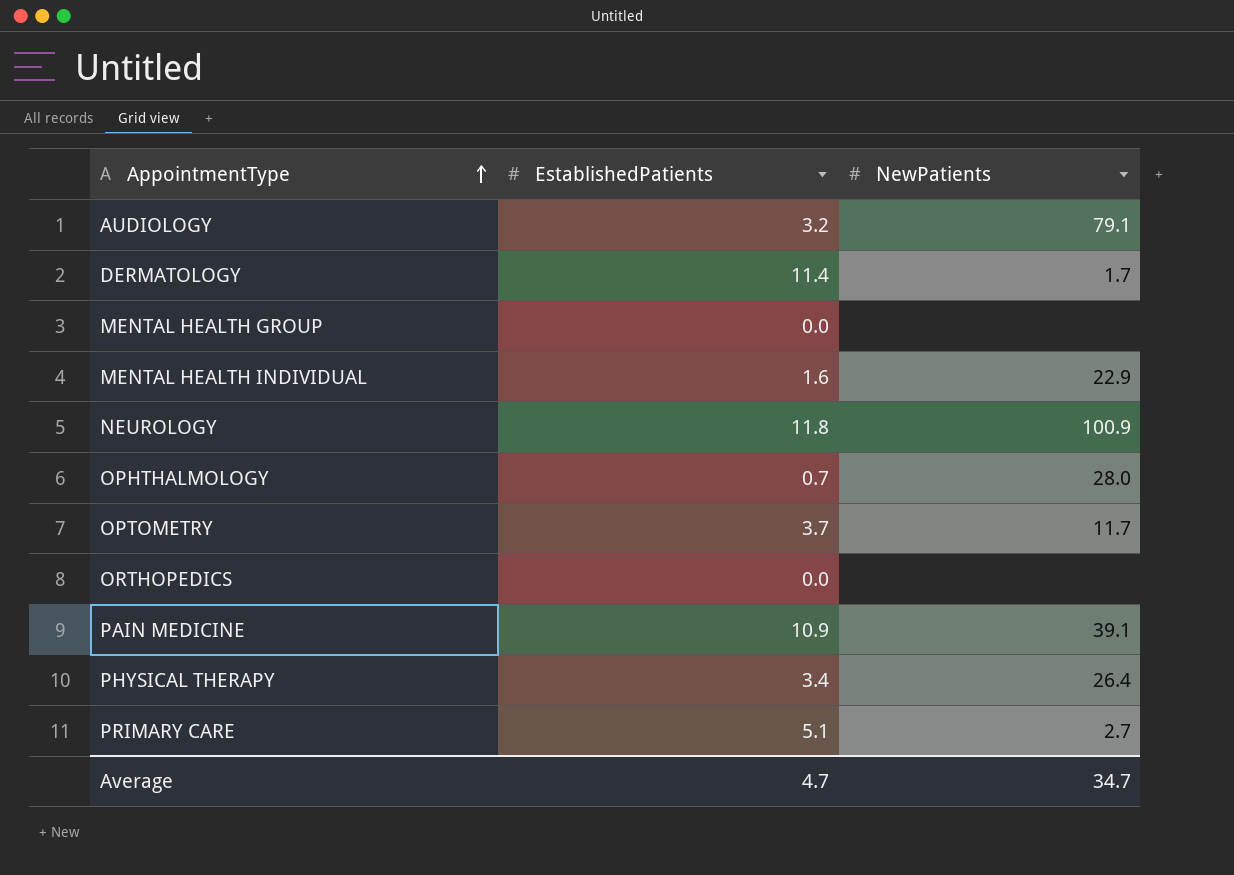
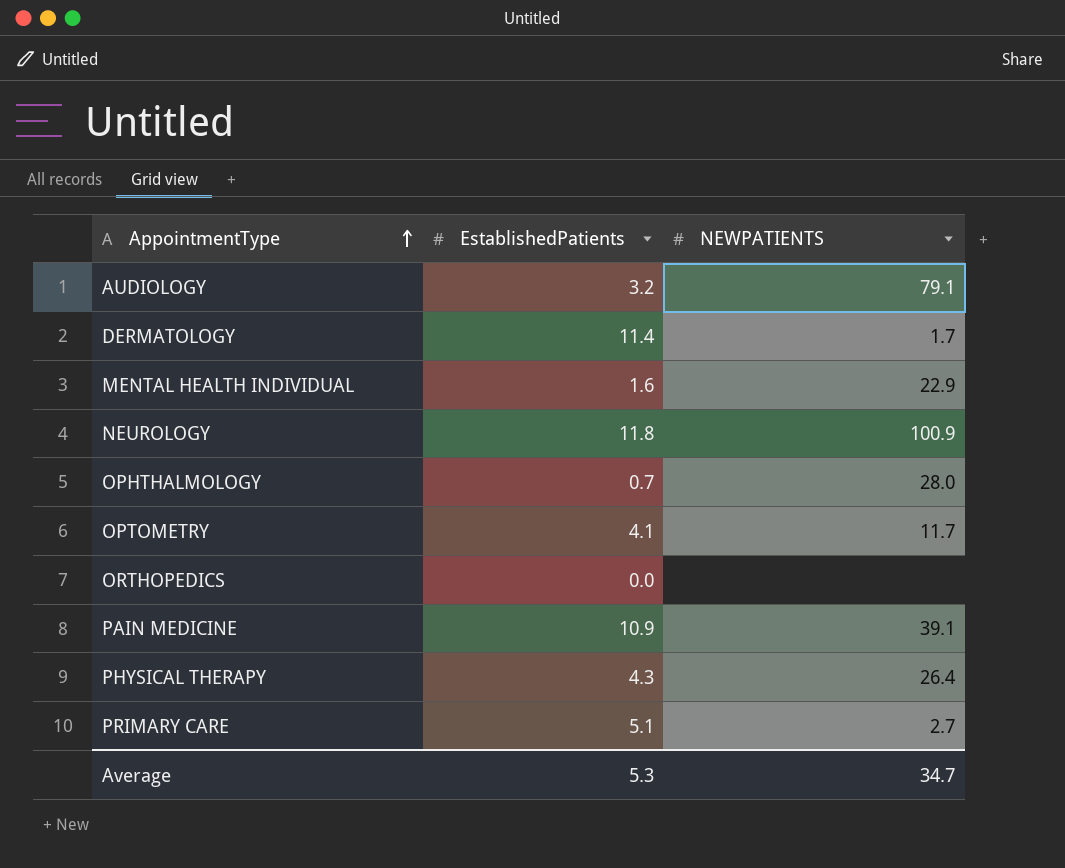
column name: NewPatients -> NEWPATIENTS
row MENTAL HEALTH GROUP: 0.0 | none -> none
OPTOMETRY | EstablishedPatients: 3.7 -> 4.1
PHYSICAL THERAPY | EstablishedPatients: 3.4 -> 4.3
Average | EstablishedPatients: 4.7 -> 5.3

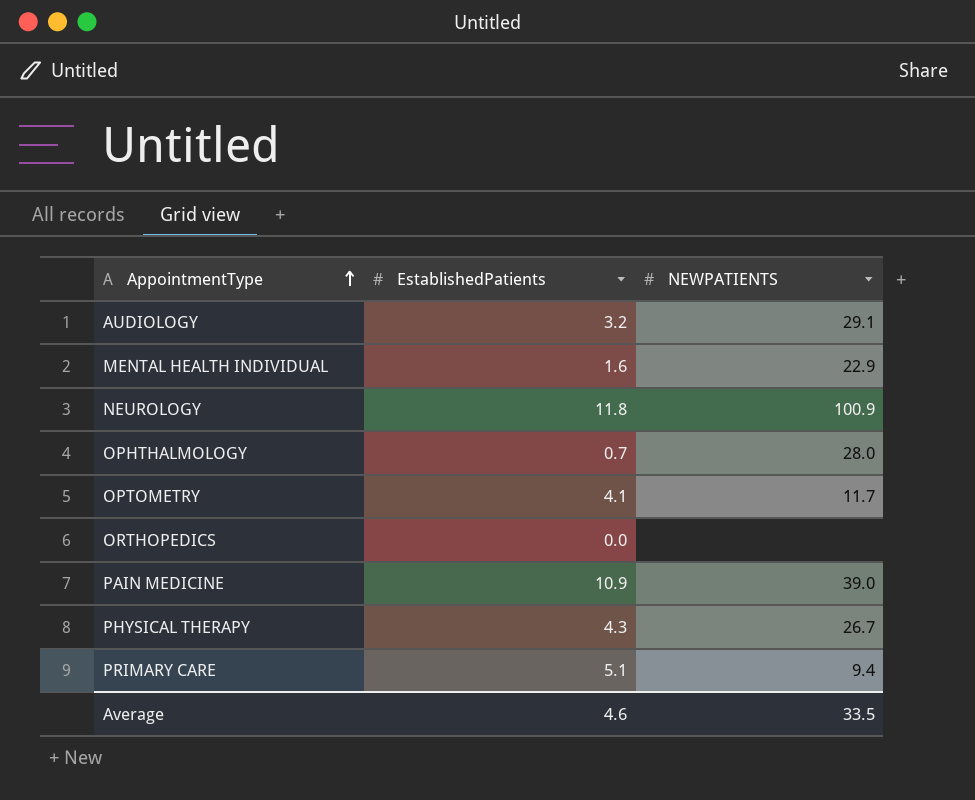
row DERMATOLOGY: 11.4 | 1.7 -> none
AUDIOLOGY | NEWPATIENTS: 79.1 -> 29.1
PAIN MEDICINE | NEWPATIENTS: 39.1 -> 39.0
PHYSICAL THERAPY | NEWPATIENTS: 26.4 -> 26.7
PRIMARY CARE | NEWPATIENTS: 2.7 -> 9.4
Average | EstablishedPatients: 5.3 -> 4.6
Average | NEWPATIENTS: 34.7 -> 33.5

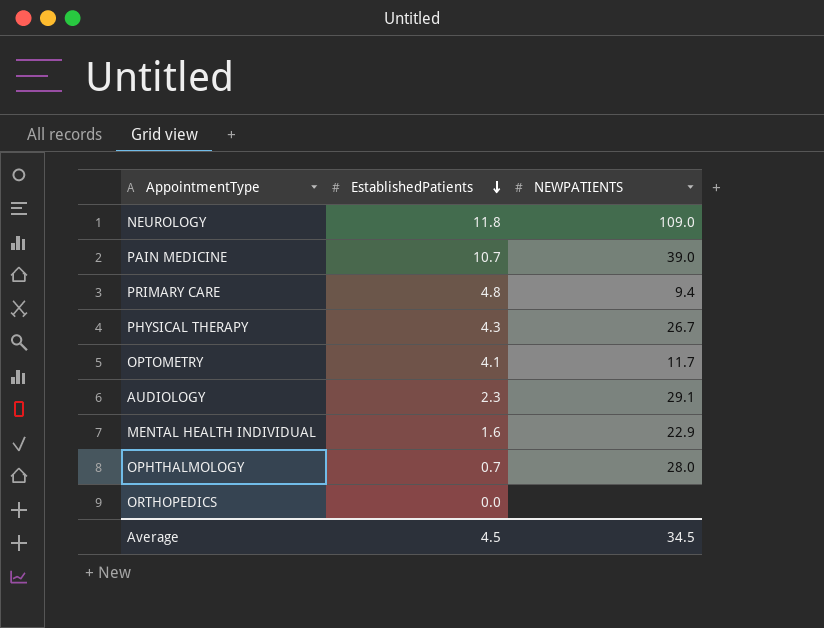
row order: AppointmentType ascending -> EstablishedPatients descending
NEUROLOGY | NEWPATIENTS: 100.9 -> 109.0
PAIN MEDICINE | EstablishedPatients: 10.9 -> 10.7
PRIMARY CARE | EstablishedPatients: 5.1 -> 4.8
AUDIOLOGY | EstablishedPatients: 3.2 -> 2.3
Average | EstablishedPatients: 4.6 -> 4.5
Average | NEWPATIENTS: 33.5 -> 34.5

